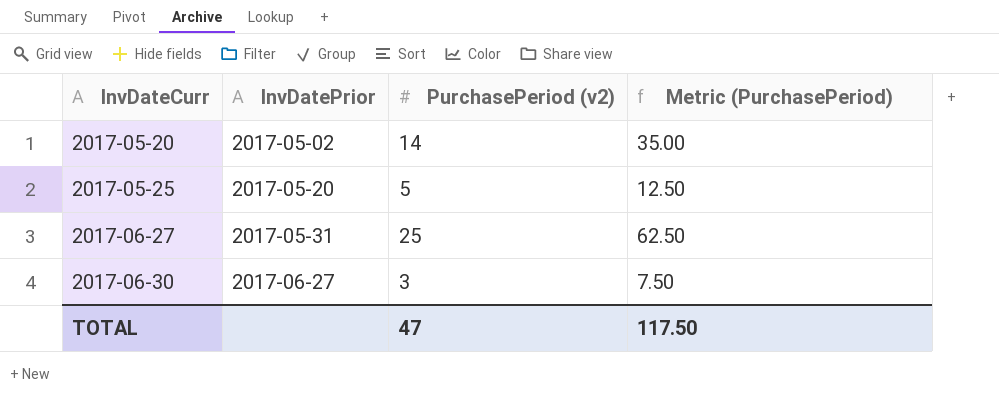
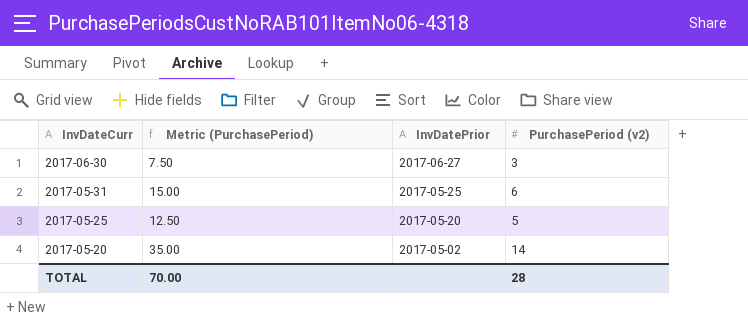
row order: InvDateCurr ascending -> InvDateCurr descending
column Metric (PurchasePeriod) | position: 4 -> 2
row 2017-06-27: 2017-05-31 | 25 | 62.50 -> none
row 2017-05-31: none -> 15.00 | 2017-05-25 | 6
TOTAL | Metric (PurchasePeriod): 117.50 -> 70.00
TOTAL | PurchasePeriod (v2): 47 -> 28

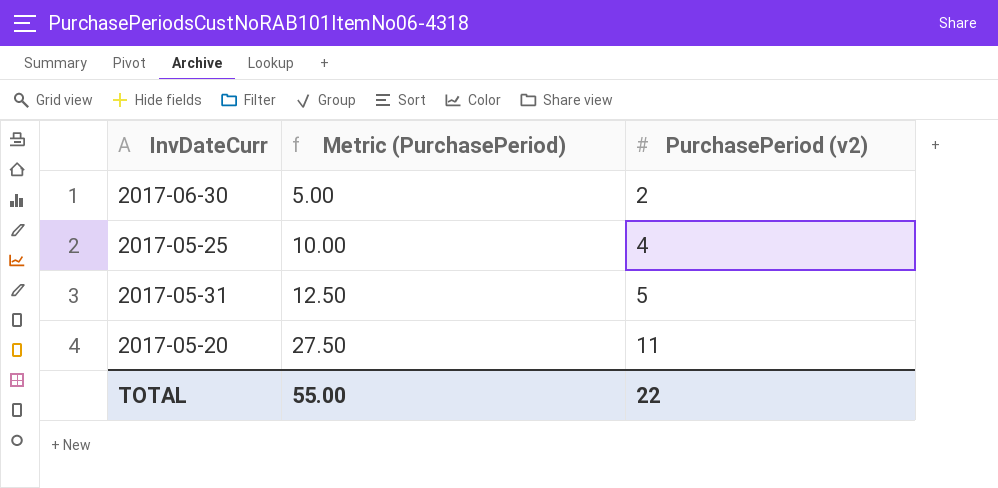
row order: InvDateCurr descending -> Metric (PurchasePeriod) ascending
column InvDatePrior | position: 3 -> none
2017-06-30 | Metric (PurchasePeriod): 7.50 -> 5.00
2017-06-30 | PurchasePeriod (v2): 3 -> 2
2017-05-25 | Metric (PurchasePeriod): 12.50 -> 10.00
2017-05-25 | PurchasePeriod (v2): 5 -> 4
2017-05-31 | Metric (PurchasePeriod): 15.00 -> 12.50
2017-05-31 | PurchasePeriod (v2): 6 -> 5
2017-05-20 | Metric (PurchasePeriod): 35.00 -> 27.50
2017-05-20 | PurchasePeriod (v2): 14 -> 11
TOTAL | Metric (PurchasePeriod): 70.00 -> 55.00
TOTAL | PurchasePeriod (v2): 28 -> 22

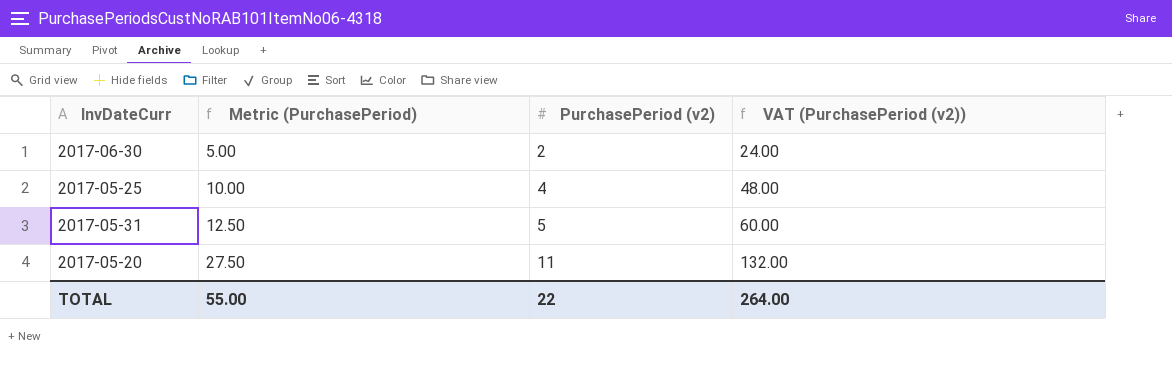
column VAT (PurchasePeriod (v2)) | formula: none -> [PurchasePeriod (v2)] * 12

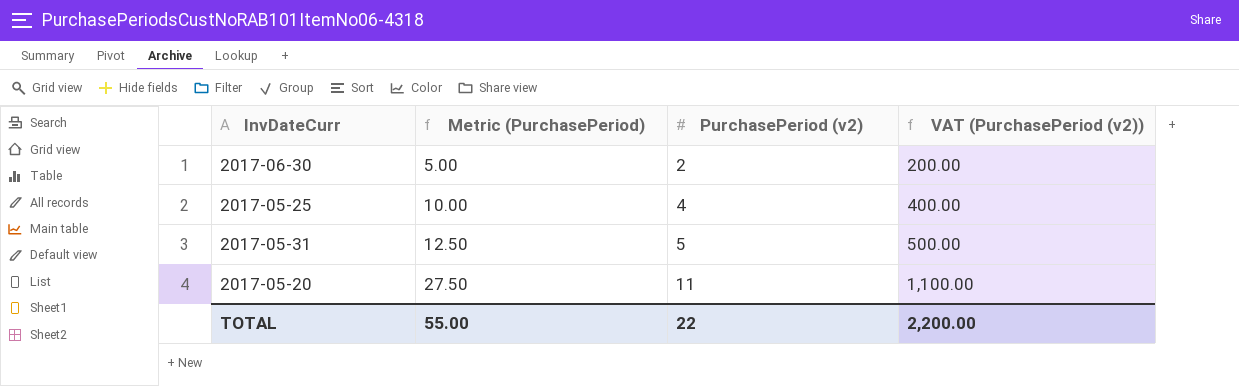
column VAT (PurchasePeriod (v2)) | formula: [PurchasePeriod (v2)] * 12 -> [PurchasePeriod (v2)] * 100
TOTAL | VAT (PurchasePeriod (v2)): 264.00 -> 2,200.00

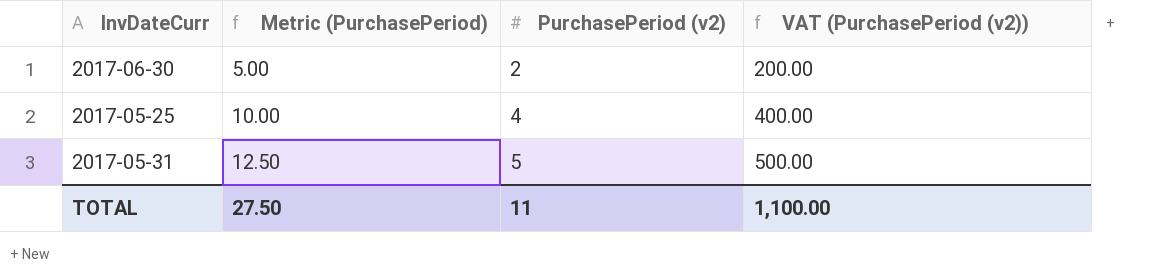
row 2017-05-20: 27.50 | 11 | 1,100.00 -> none
TOTAL | Metric (PurchasePeriod): 55.00 -> 27.50
TOTAL | PurchasePeriod (v2): 22 -> 11
TOTAL | VAT (PurchasePeriod (v2)): 2,200.00 -> 1,100.00

